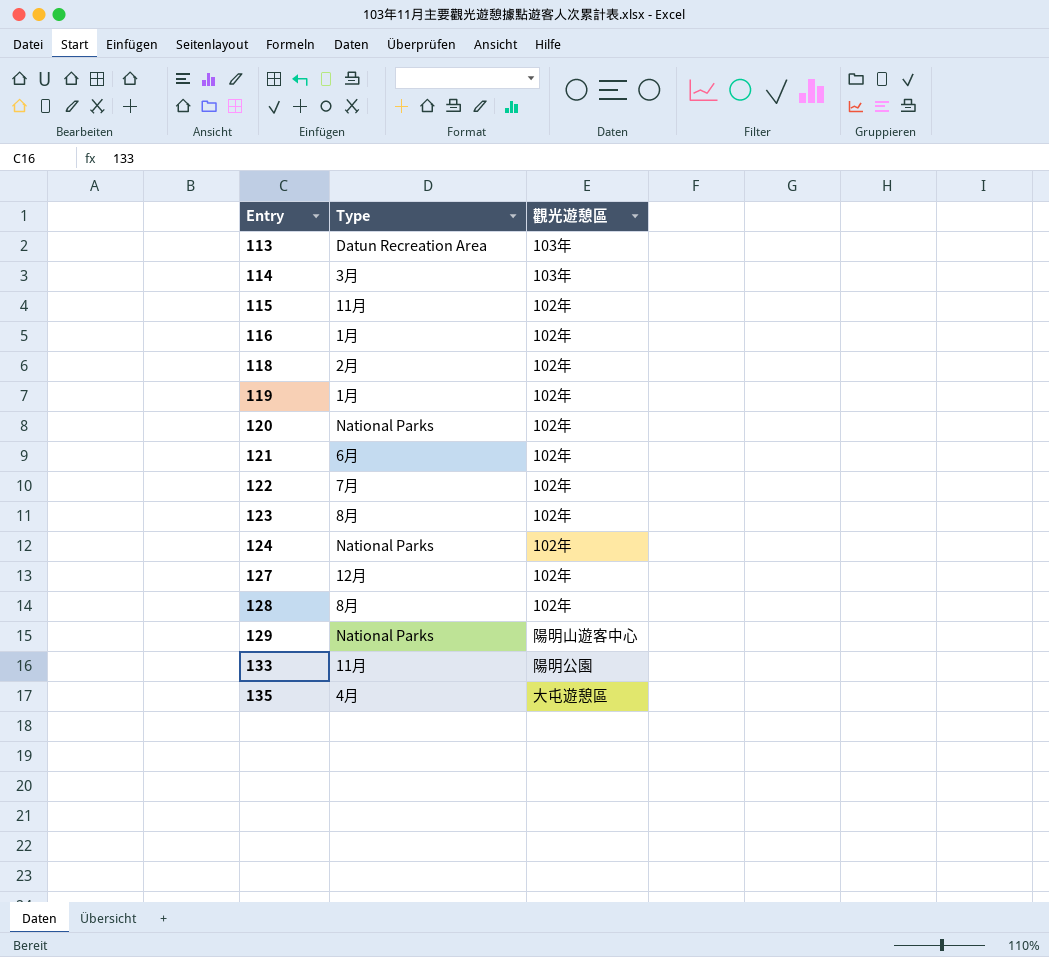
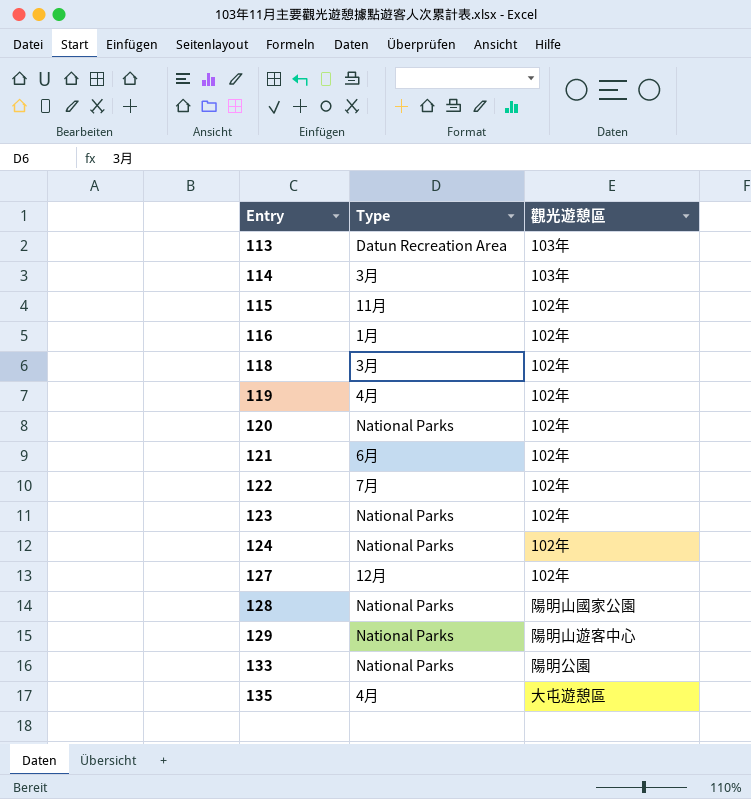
118 | Type: 2月 -> 3月
119 | Type: 1月 -> 4月
123 | Type: 8月 -> National Parks
128 | Type: 8月 -> National Parks
128 | 觀光遊憩區: 102年 -> 陽明山國家公園
133 | Type: 11月 -> National Parks

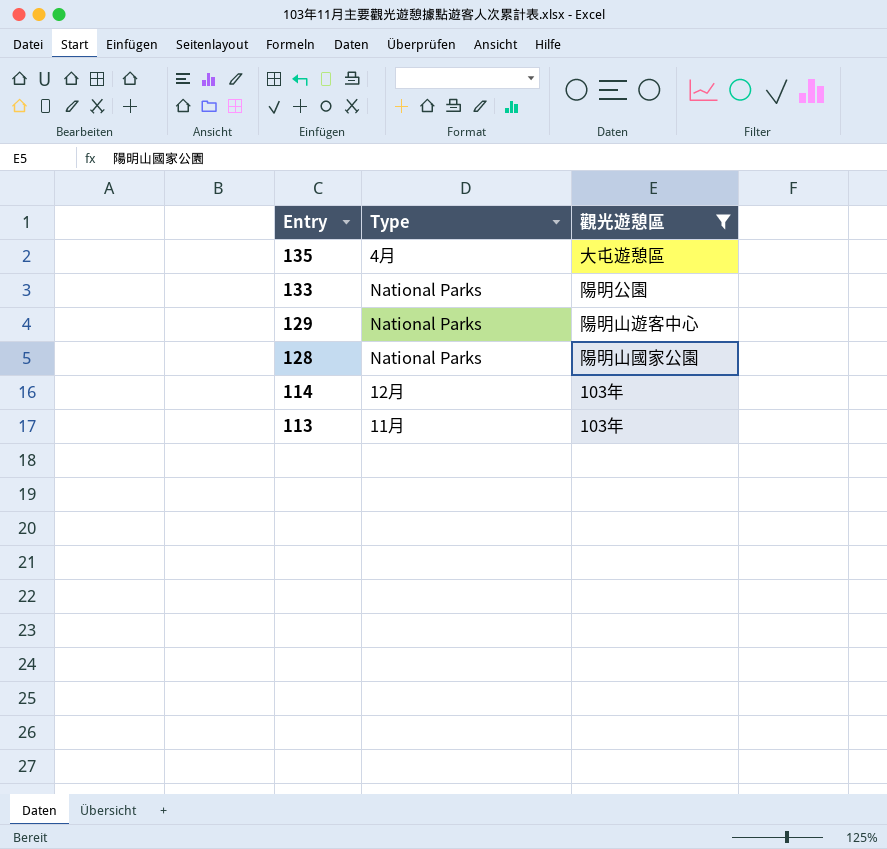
filter: none -> 觀光遊憩區 != 102年
row order: Entry ascending -> Entry descending
114 | Type: 3月 -> 12月
113 | Type: Datun Recreation Area -> 11月

